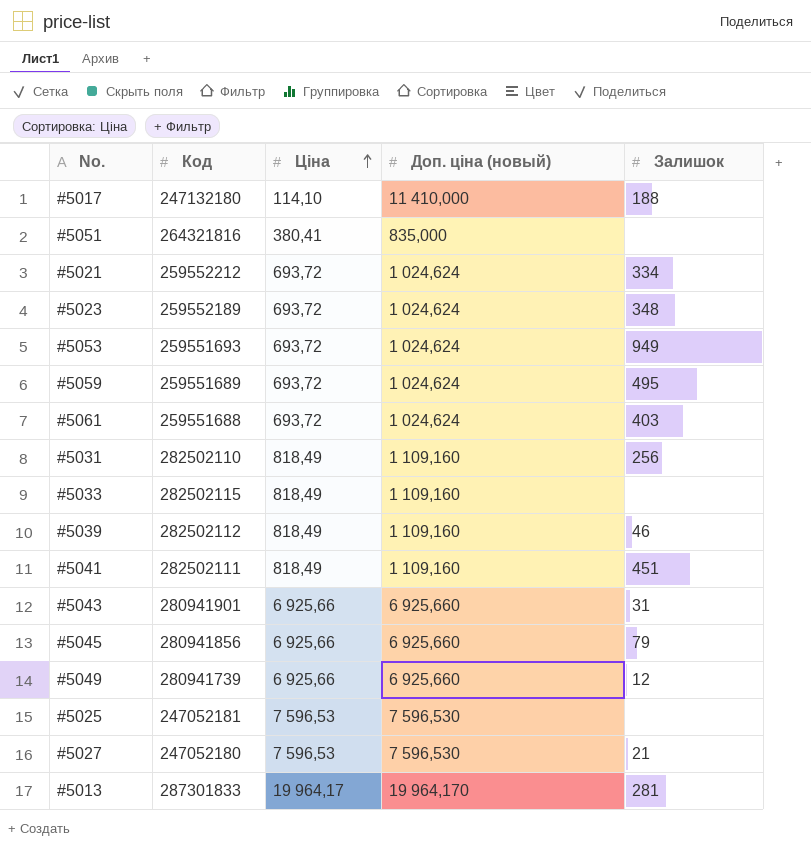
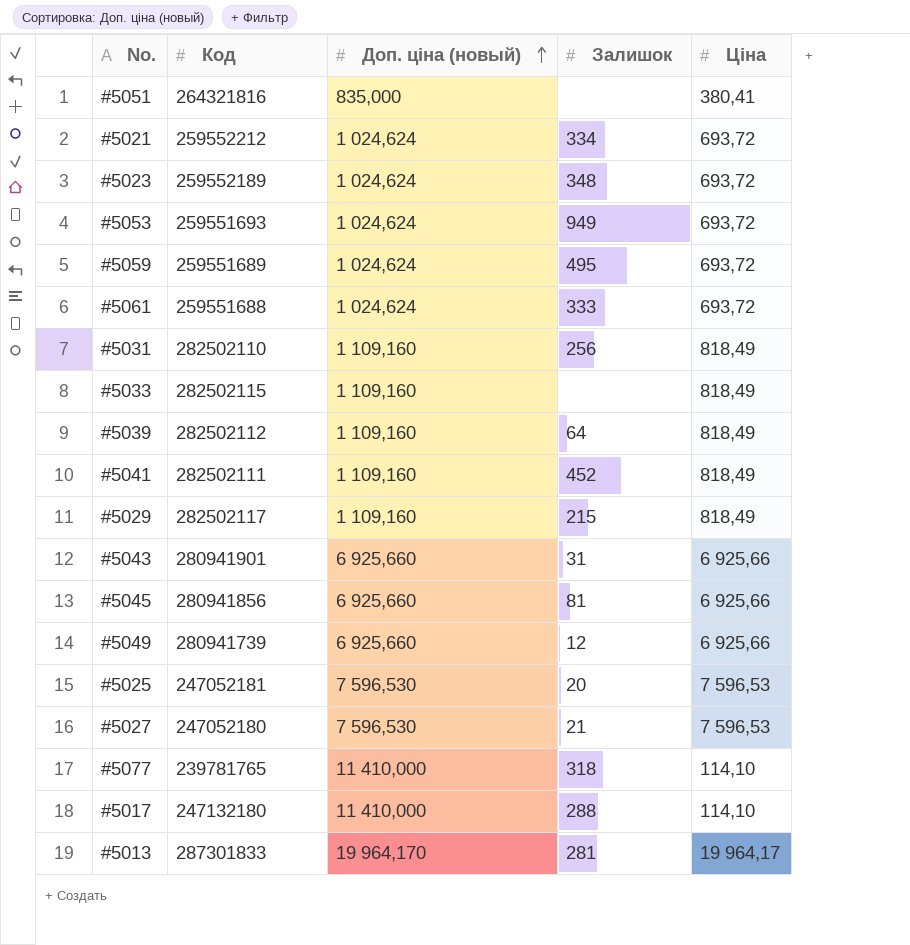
row order: Ціна ascending -> Доп. ціна (новый) ascending
column Ціна | position: 3 -> 5
#5061 | Залишок: 403 -> 333
#5039 | Залишок: 46 -> 64
#5041 | Залишок: 451 -> 452
row #5029: none -> 282502117 | 1 109,160 | 215 | 818,49
#5045 | Залишок: 79 -> 81
#5025 | Залишок: none -> 20
row #5077: none -> 239781765 | 11 410,000 | 318 | 114,10
#5017 | Залишок: 188 -> 288

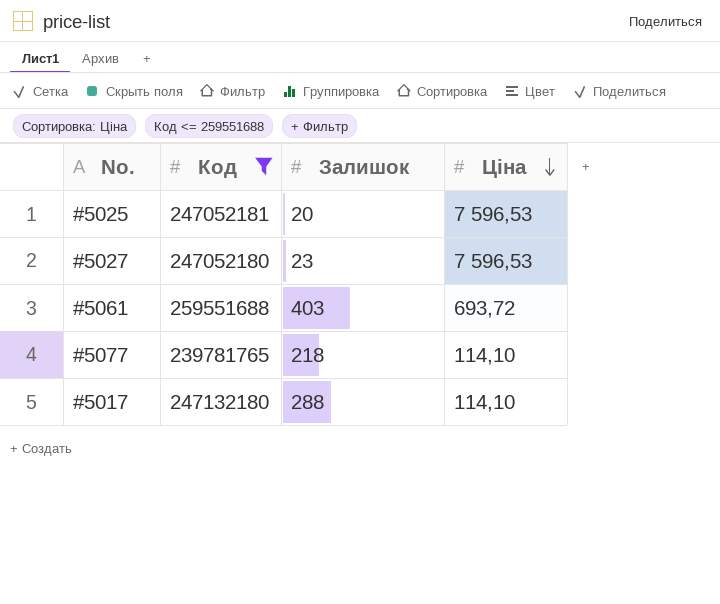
filter: none -> Код <= 259551688
row order: Доп. ціна (новый) ascending -> Ціна descending
column Доп. ціна (новый) | position: 3 -> none
#5027 | Залишок: 21 -> 23
#5061 | Залишок: 333 -> 403
#5077 | Залишок: 318 -> 218

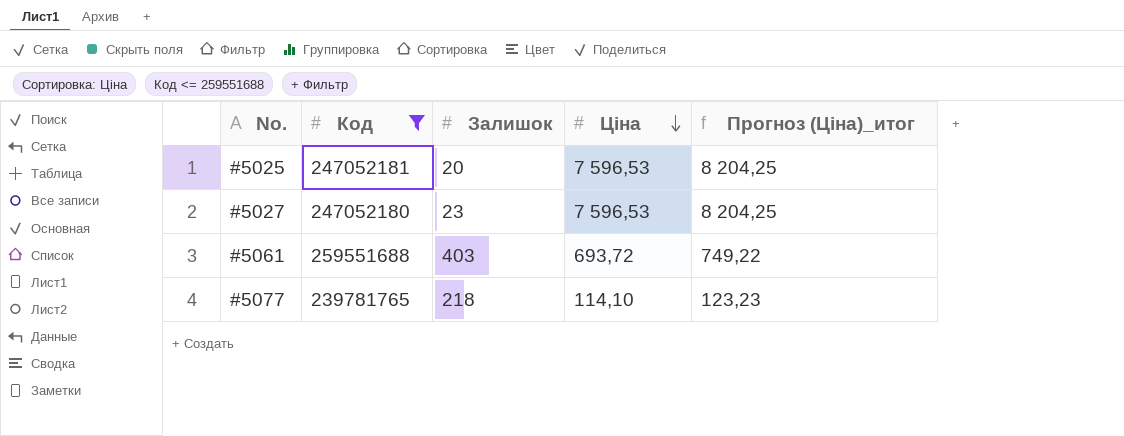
column Прогноз (Ціна)_итог | formula: none -> [Ціна] * 1,08
row #5017: 247132180 | 288 | 114,10 -> none

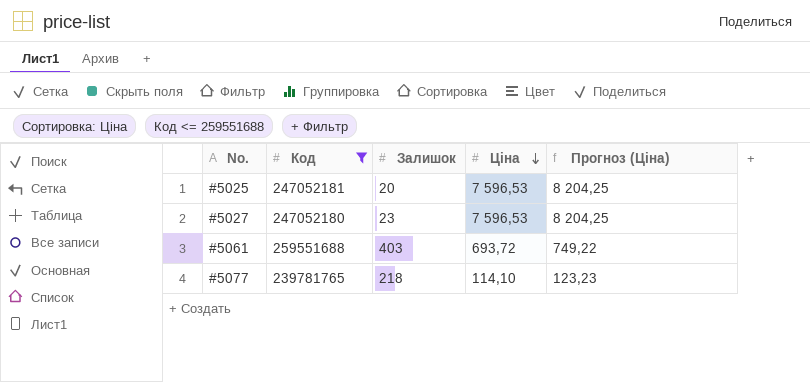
column name: Прогноз (Ціна)_итог -> Прогноз (Ціна)

